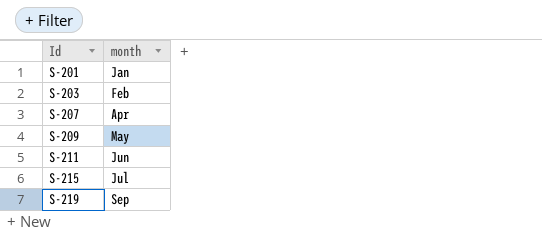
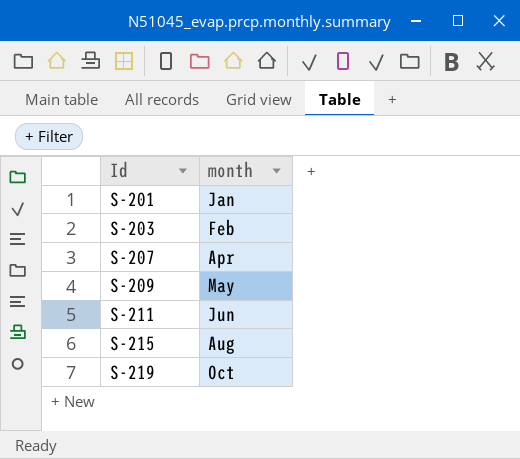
S-215 | month: Jul -> Aug
S-219 | month: Sep -> Oct

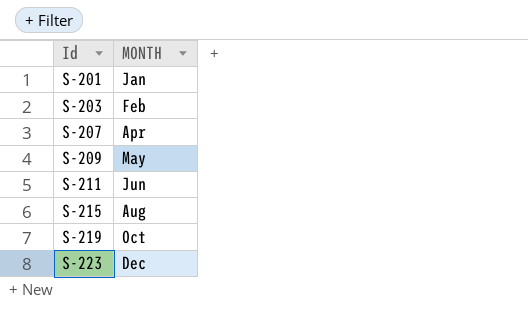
column name: month -> MONTH
row S-223: none -> Dec

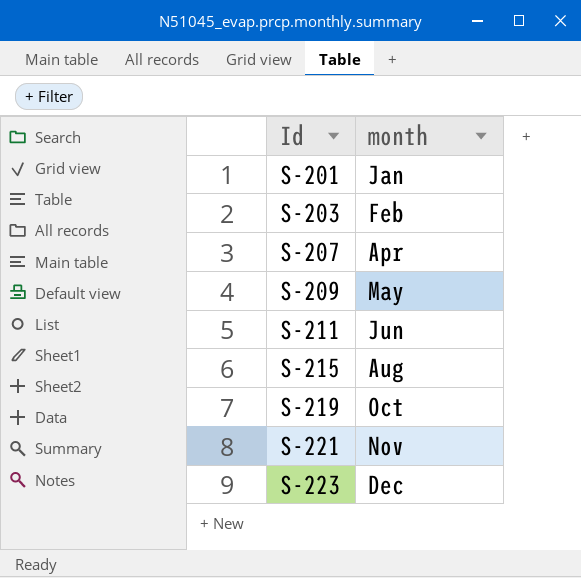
column name: MONTH -> month
row S-221: none -> Nov

